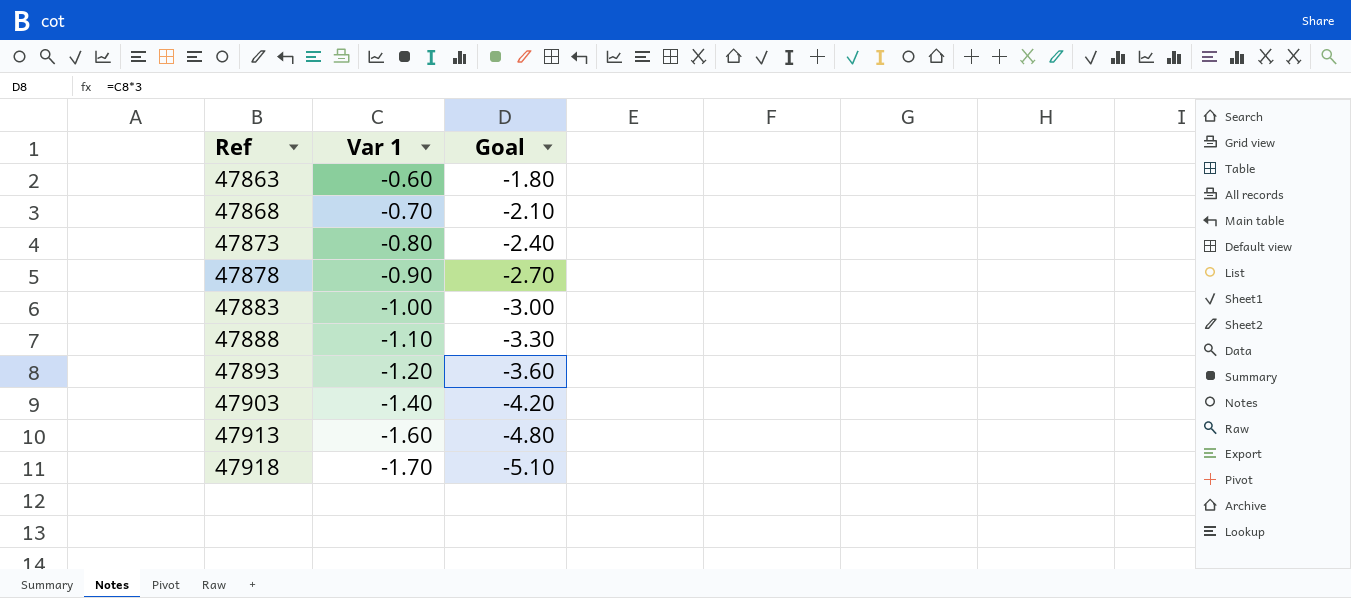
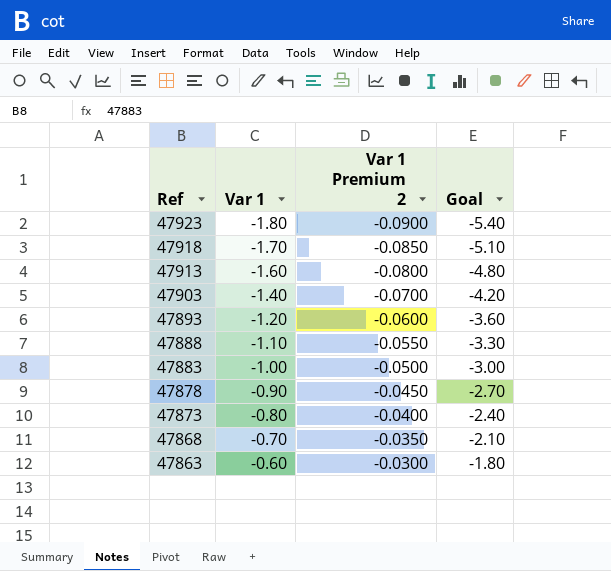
row order: Ref ascending -> Ref descending
column Var 1 Premium 2 | formula: none -> [Var 1] * 0.05
row 47923: none -> -1.80 | -0.0900 | -5.40

